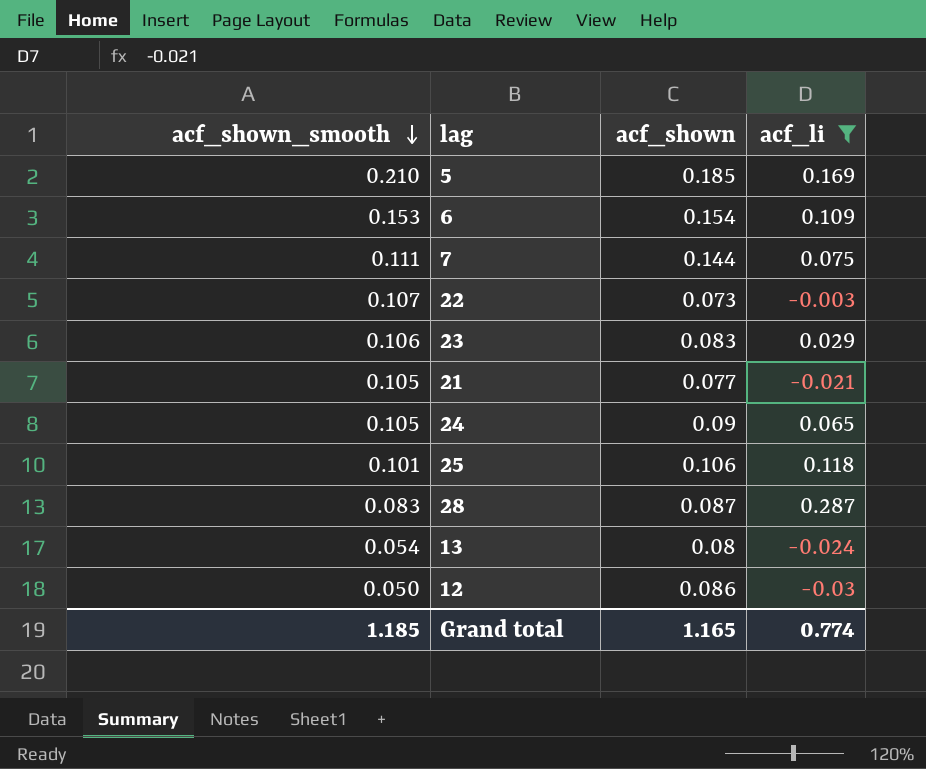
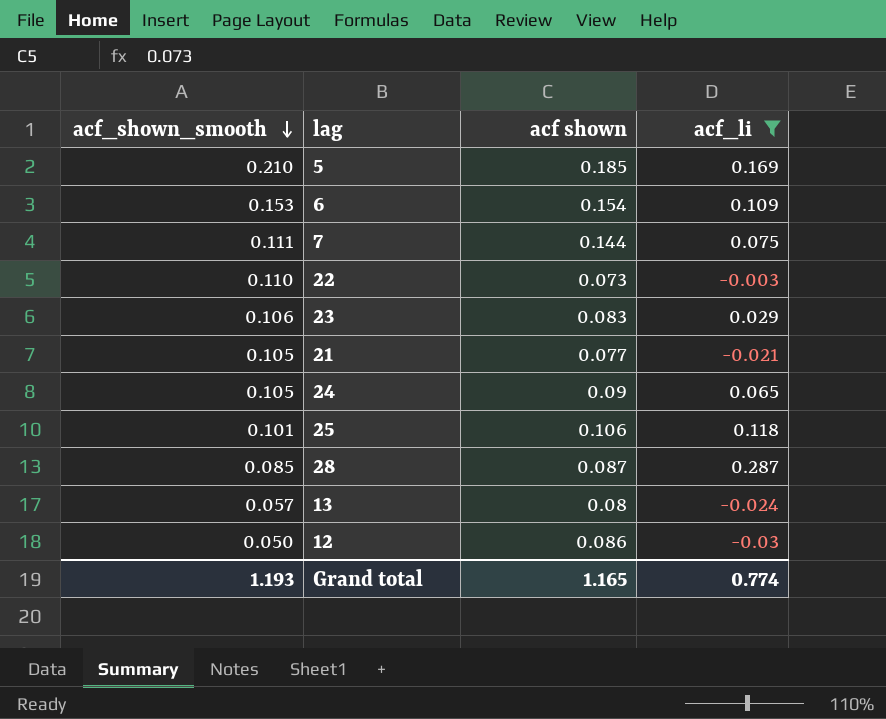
column name: acf_shown -> acf shown
22 | acf_shown_smooth: 0.107 -> 0.110
28 | acf_shown_smooth: 0.083 -> 0.085
13 | acf_shown_smooth: 0.054 -> 0.057
Grand total | acf_shown_smooth: 1.185 -> 1.193

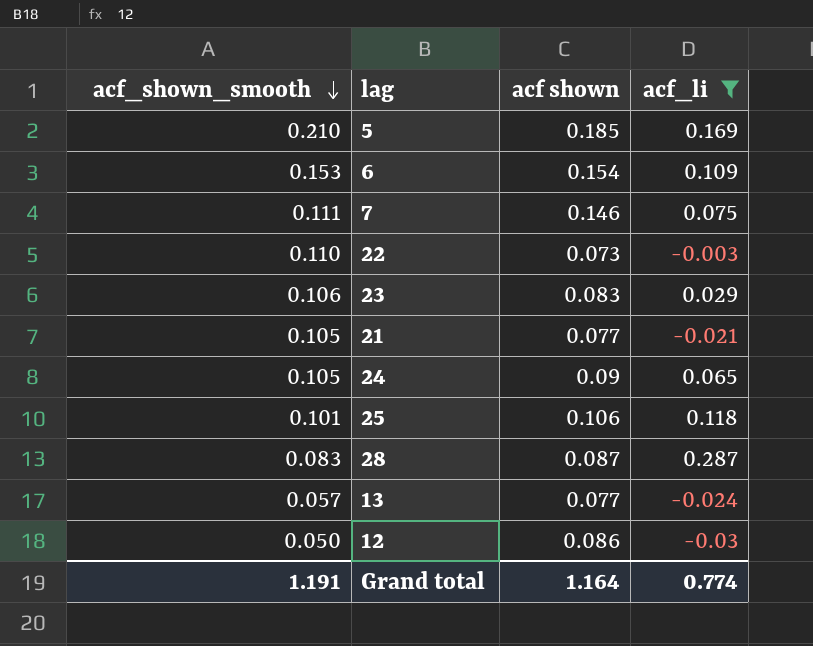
7 | acf shown: 0.144 -> 0.146
28 | acf_shown_smooth: 0.085 -> 0.083
13 | acf shown: 0.08 -> 0.077
Grand total | acf_shown_smooth: 1.193 -> 1.191
Grand total | acf shown: 1.165 -> 1.164

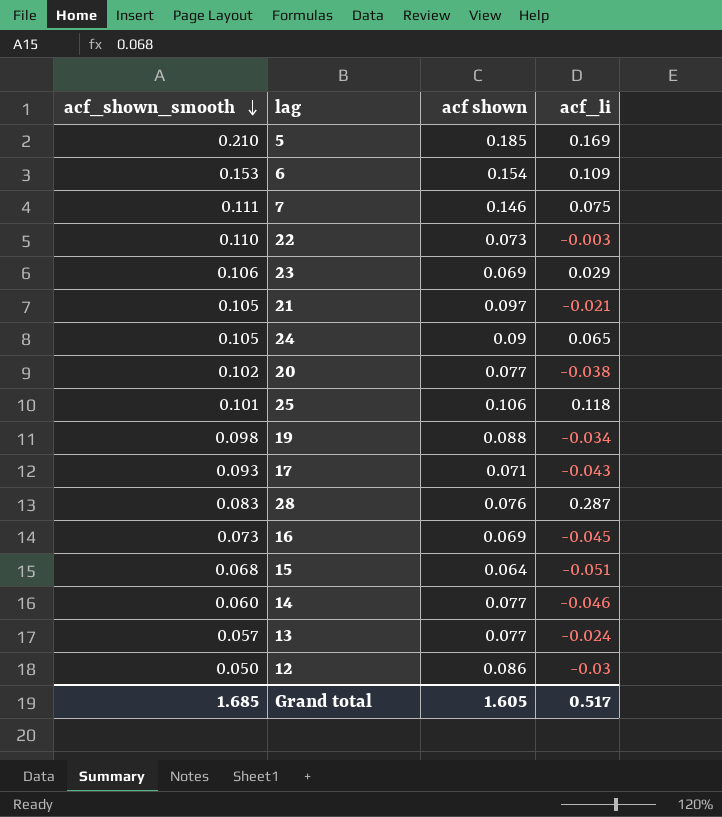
filter: acf_li >= -0.03 -> none
23 | acf shown: 0.083 -> 0.069
21 | acf shown: 0.077 -> 0.097
28 | acf shown: 0.087 -> 0.076
Grand total | acf_shown_smooth: 1.191 -> 1.685
Grand total | acf shown: 1.164 -> 1.605
Grand total | acf_li: 0.774 -> 0.517

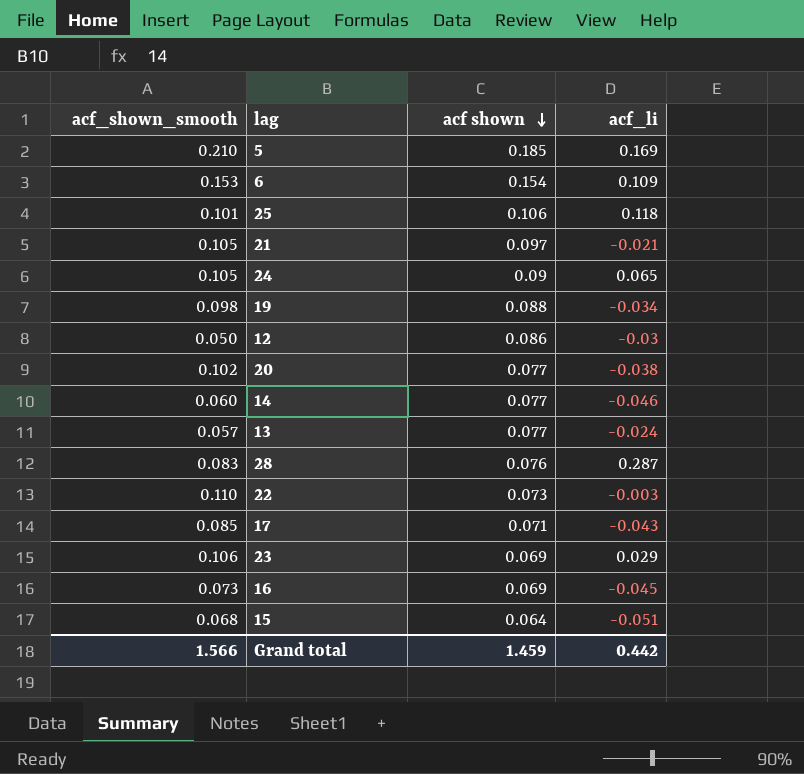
row order: acf_shown_smooth descending -> acf shown descending
row 7: 0.111 | 0.146 | 0.075 -> none
17 | acf_shown_smooth: 0.093 -> 0.085
Grand total | acf_shown_smooth: 1.685 -> 1.566
Grand total | acf shown: 1.605 -> 1.459
Grand total | acf_li: 0.517 -> 0.442

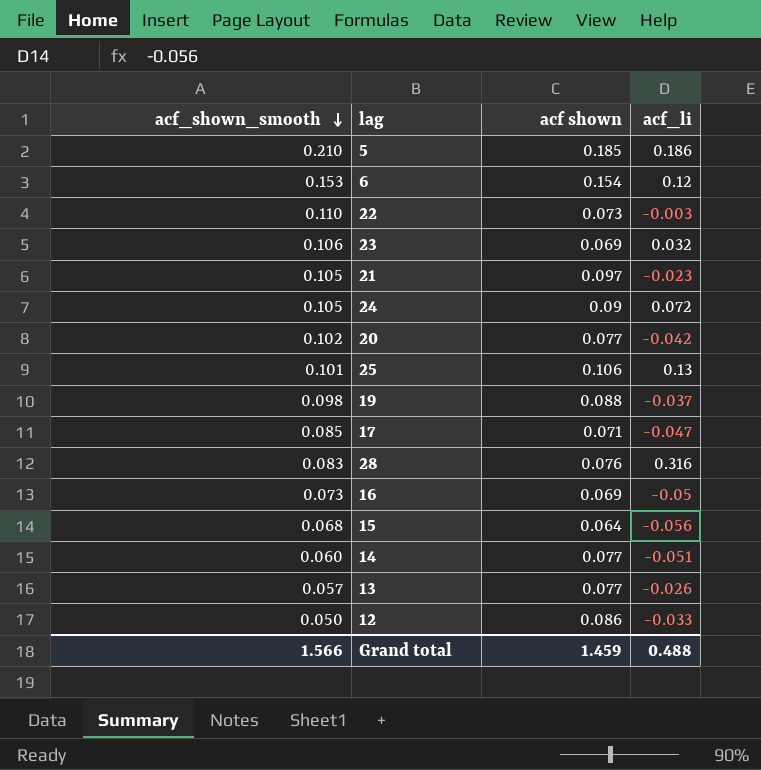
row order: acf shown descending -> acf_shown_smooth descending
5 | acf_li: 0.169 -> 0.186
6 | acf_li: 0.109 -> 0.12
23 | acf_li: 0.029 -> 0.032
21 | acf_li: -0.021 -> -0.023
24 | acf_li: 0.065 -> 0.072
20 | acf_li: -0.038 -> -0.042
25 | acf_li: 0.118 -> 0.13
19 | acf_li: -0.034 -> -0.037
17 | acf_li: -0.043 -> -0.047
28 | acf_li: 0.287 -> 0.316
16 | acf_li: -0.045 -> -0.05
15 | acf_li: -0.051 -> -0.056
14 | acf_li: -0.046 -> -0.051
13 | acf_li: -0.024 -> -0.026
12 | acf_li: -0.03 -> -0.033
Grand total | acf_li: 0.442 -> 0.488

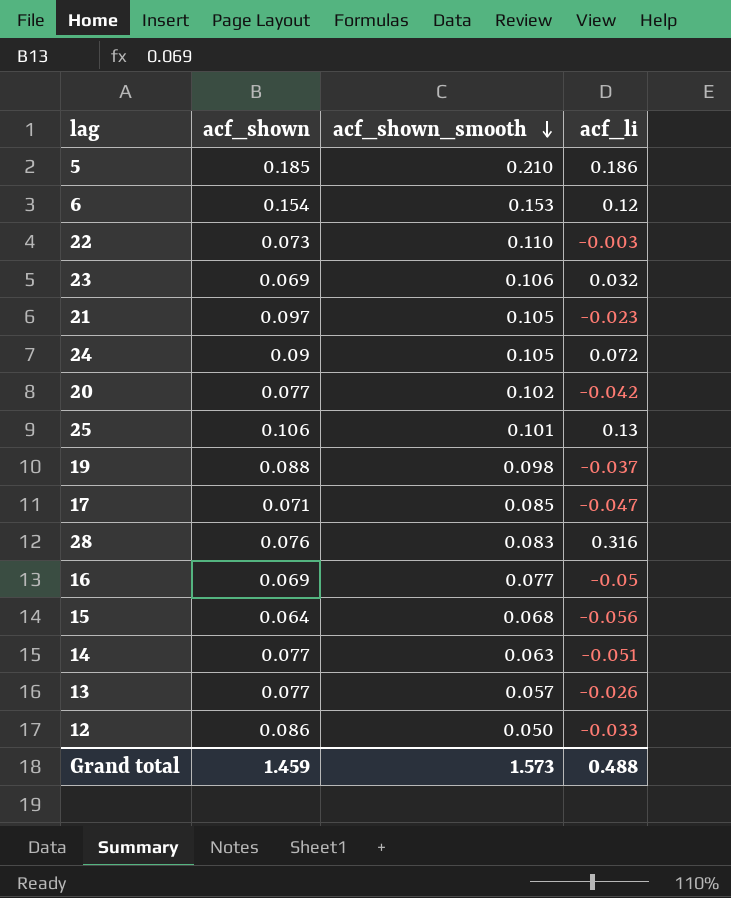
column name: acf shown -> acf_shown
column acf_shown_smooth | position: 1 -> 3
16 | acf_shown_smooth: 0.073 -> 0.077
14 | acf_shown_smooth: 0.060 -> 0.063
Grand total | acf_shown_smooth: 1.566 -> 1.573

